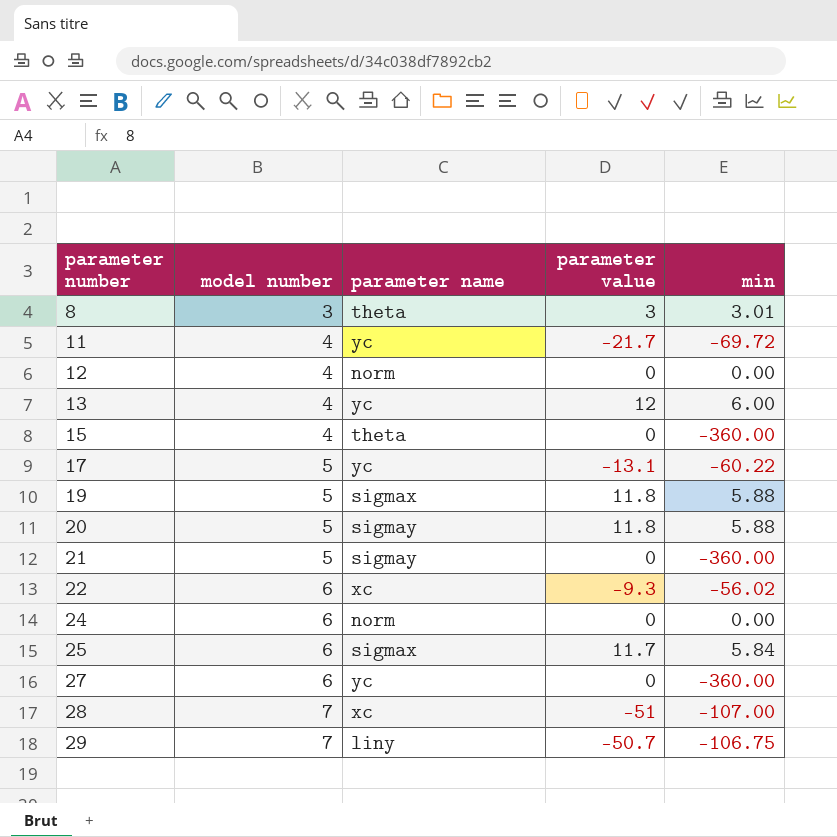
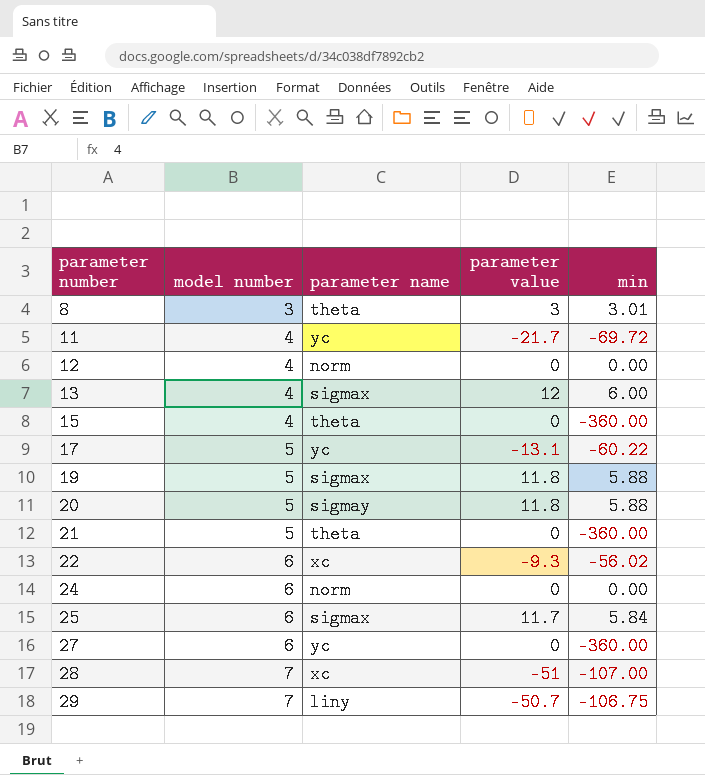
13 | parameter name: yc -> sigmax
21 | parameter name: sigmay -> theta

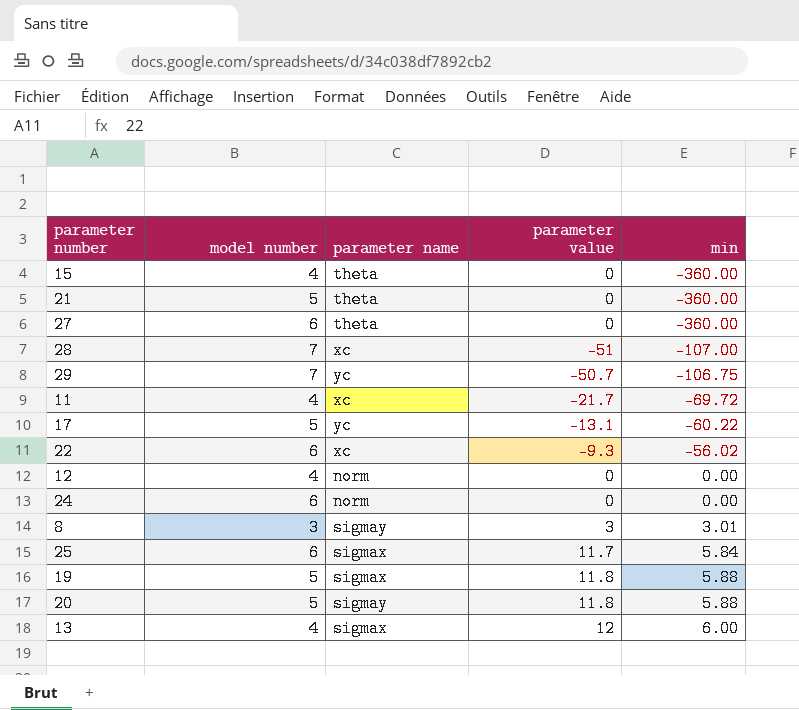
row order: parameter number ascending -> min ascending
27 | parameter name: yc -> theta
29 | parameter name: liny -> yc
11 | parameter name: yc -> xc
8 | parameter name: theta -> sigmay

